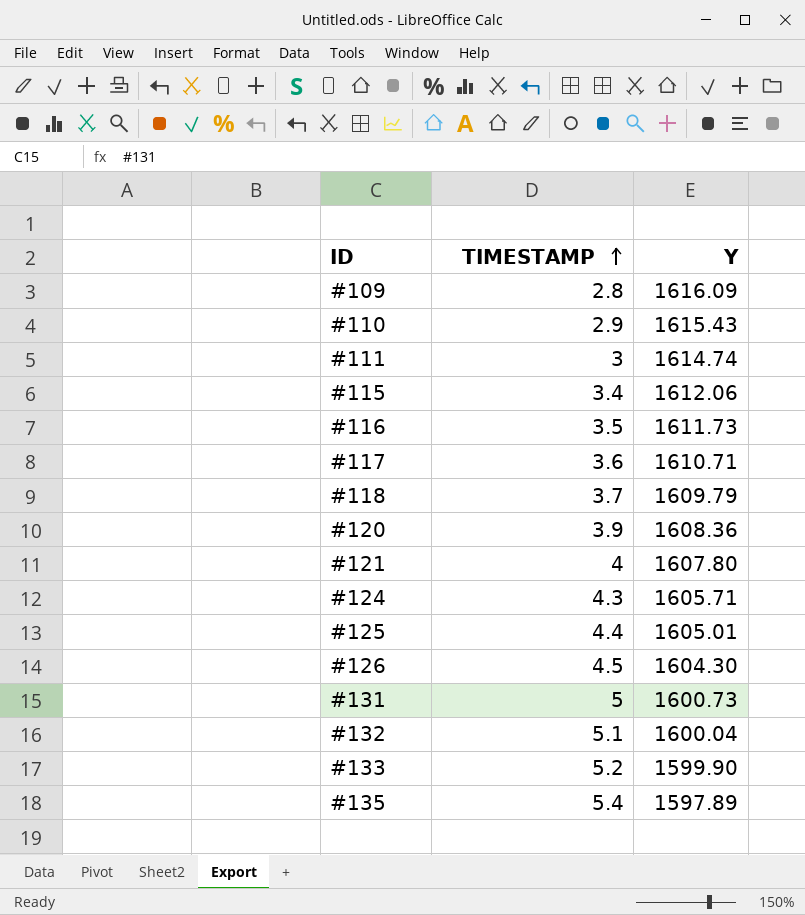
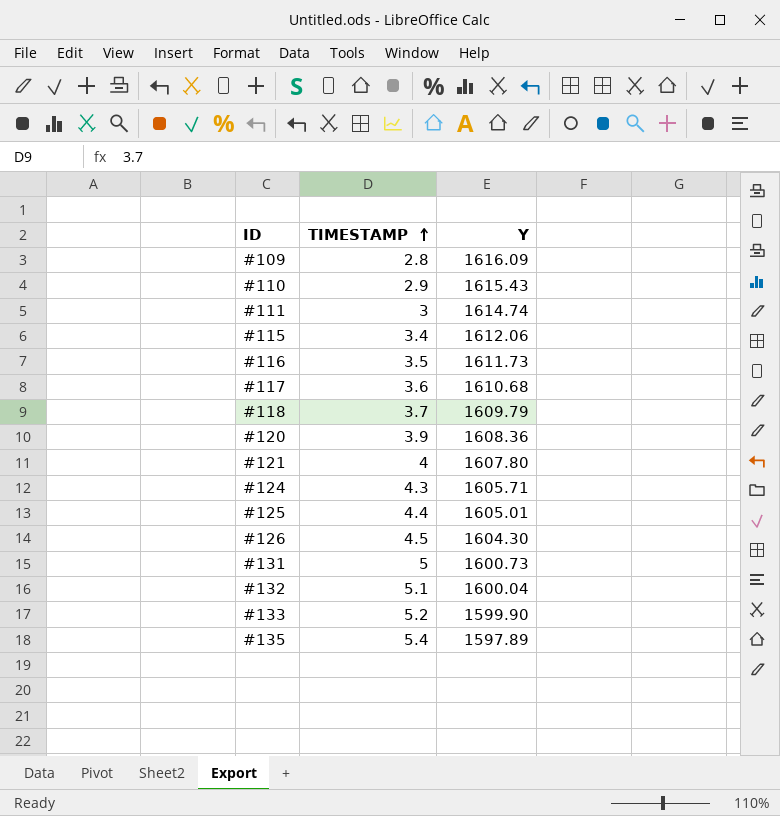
#117 | Y: 1610.71 -> 1610.68

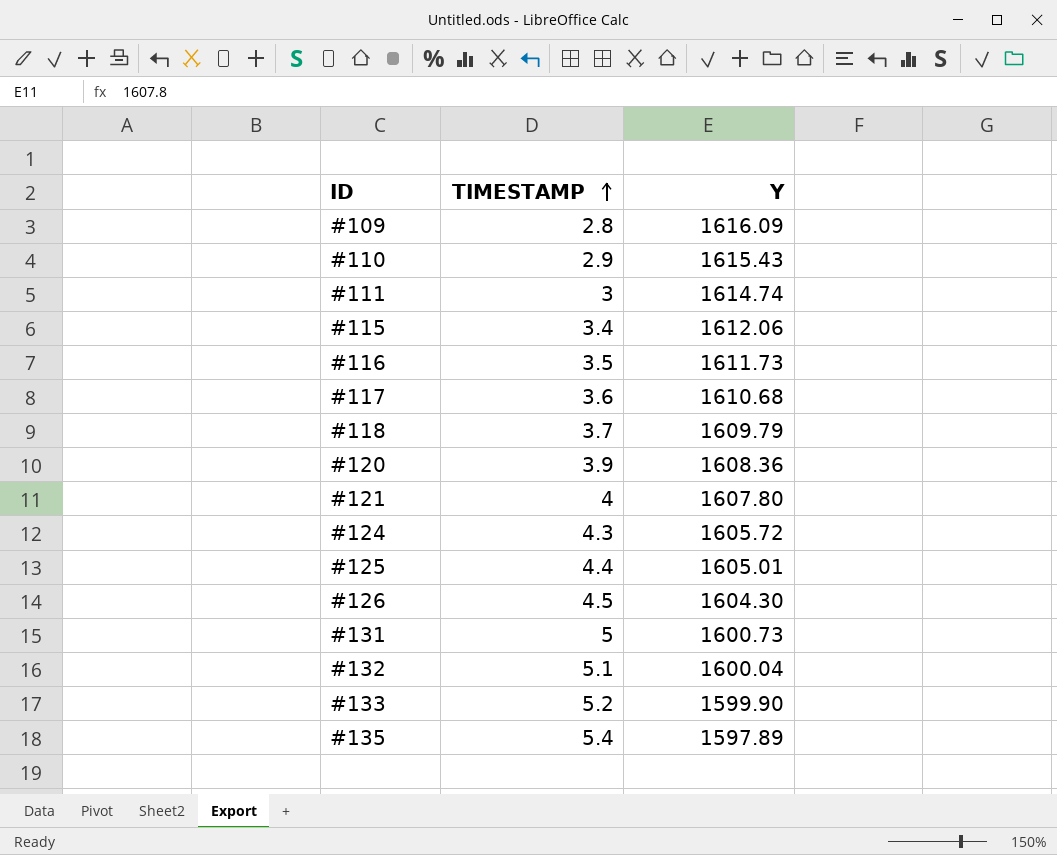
#124 | Y: 1605.71 -> 1605.72

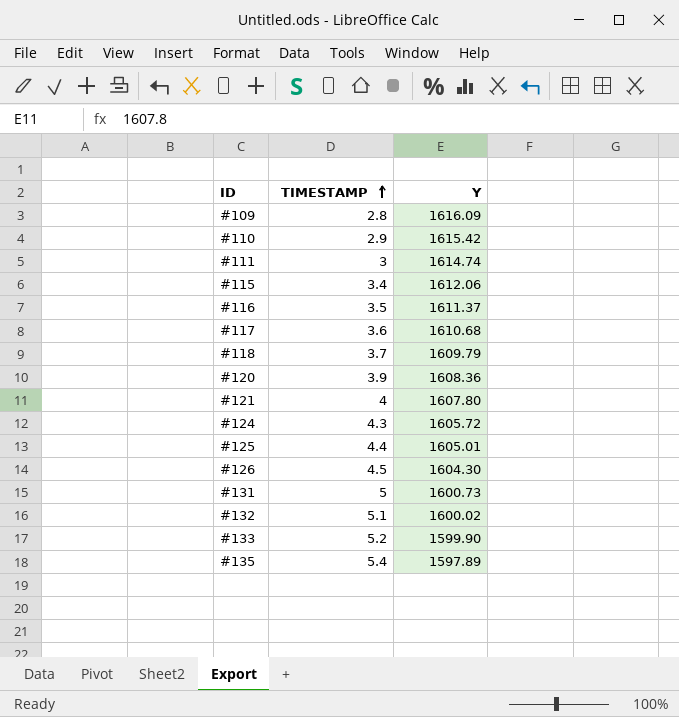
#110 | Y: 1615.43 -> 1615.42
#116 | Y: 1611.73 -> 1611.37
#132 | Y: 1600.04 -> 1600.02

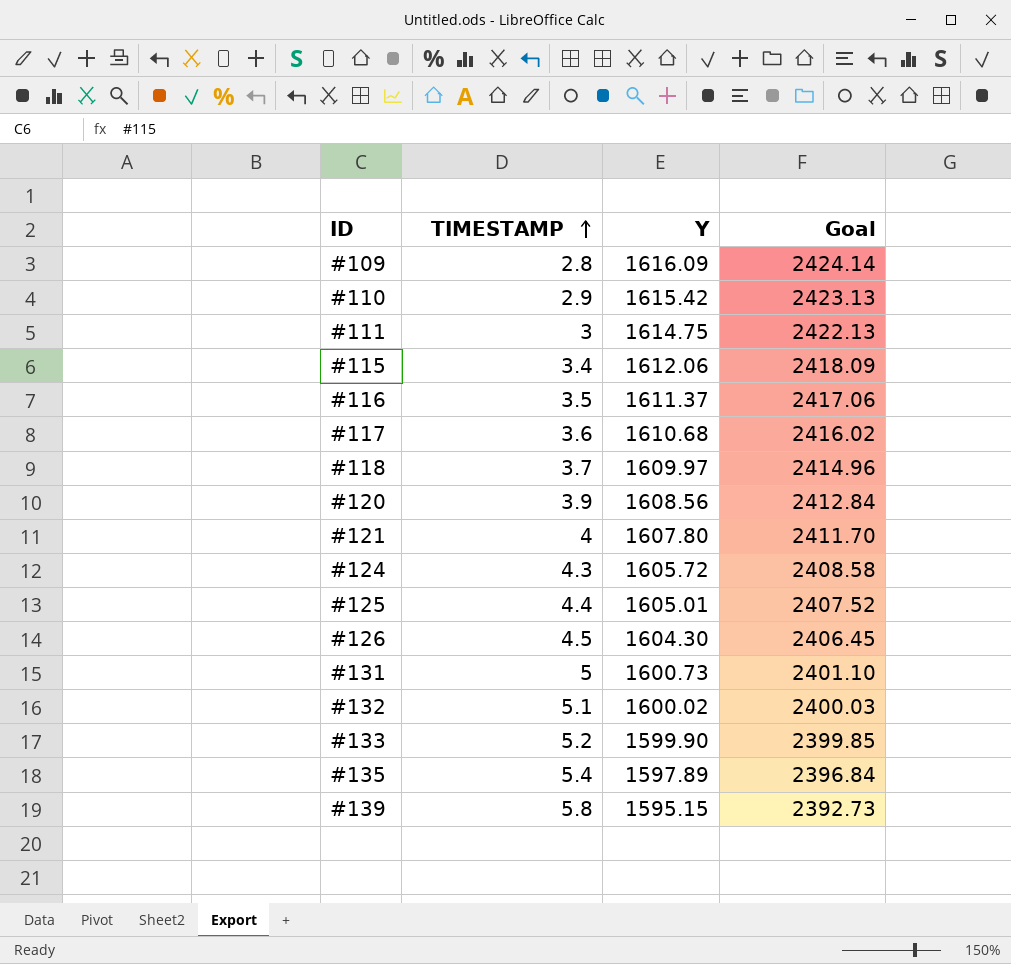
column Goal | formula: none -> [Y] * 1.5
#111 | Y: 1614.74 -> 1614.75
#118 | Y: 1609.79 -> 1609.97
#120 | Y: 1608.36 -> 1608.56
row #139: none -> 5.8 | 1595.15 | 2392.73

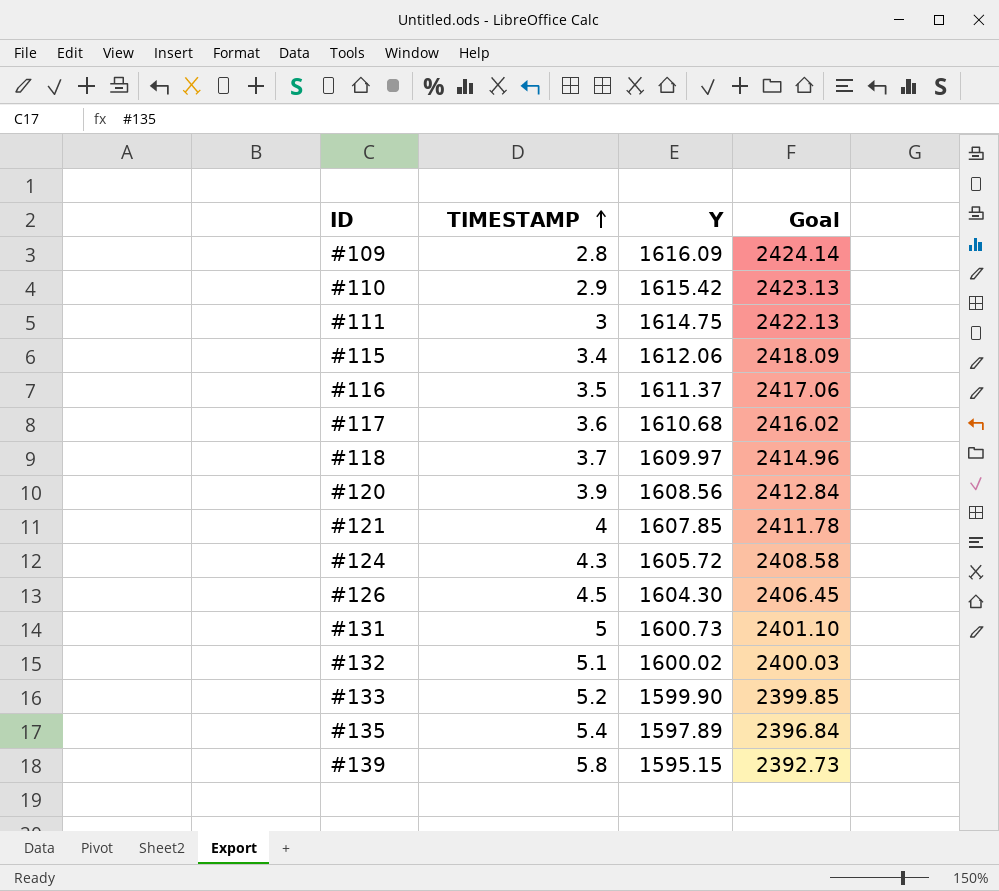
row #125: 4.4 | 1605.01 | 2407.52 -> none
#121 | Y: 1607.80 -> 1607.85
#121 | Goal: 2411.70 -> 2411.78

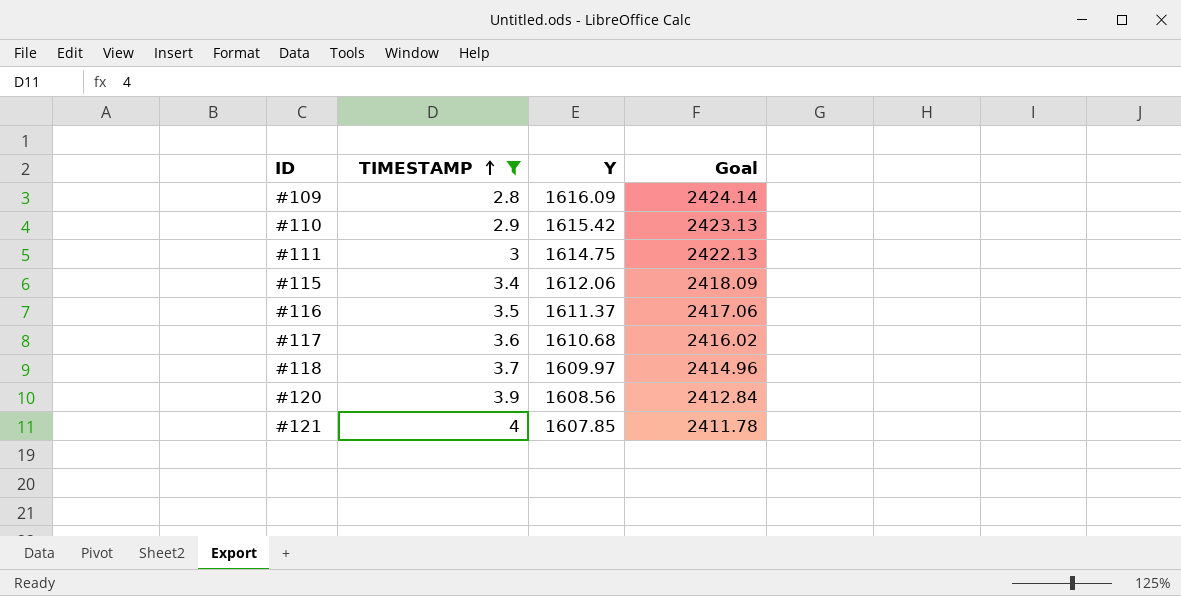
filter: none -> TIMESTAMP <= 4

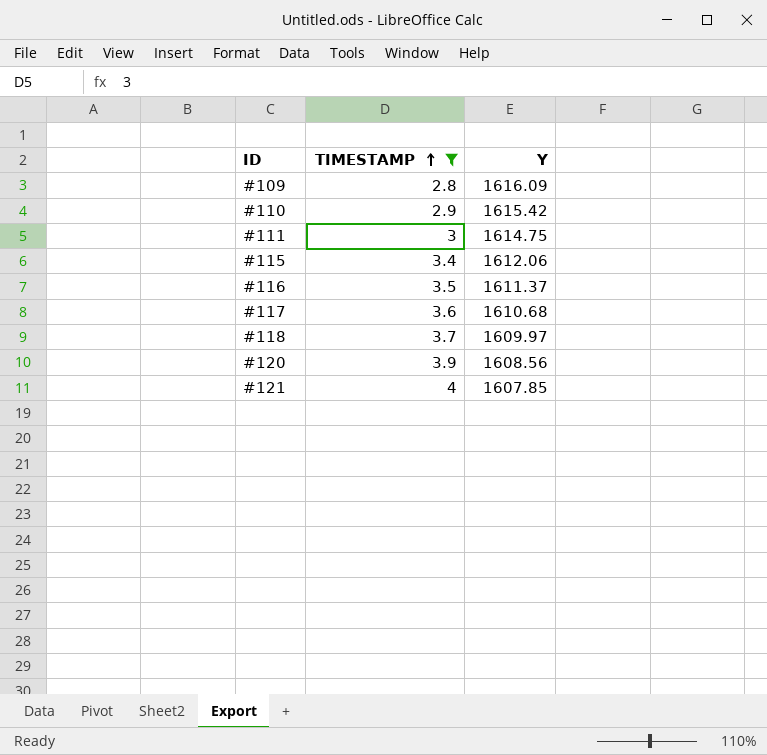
column Goal | formula: [Y] * 1.5 -> none

